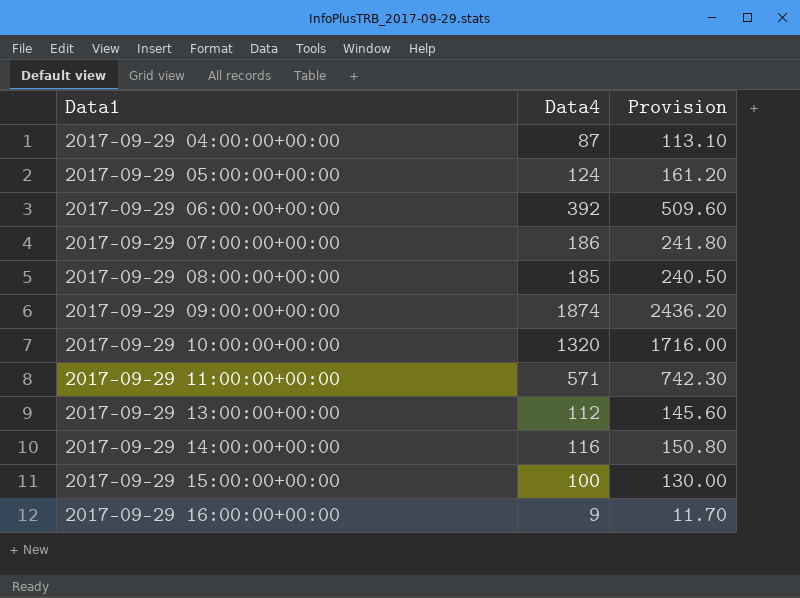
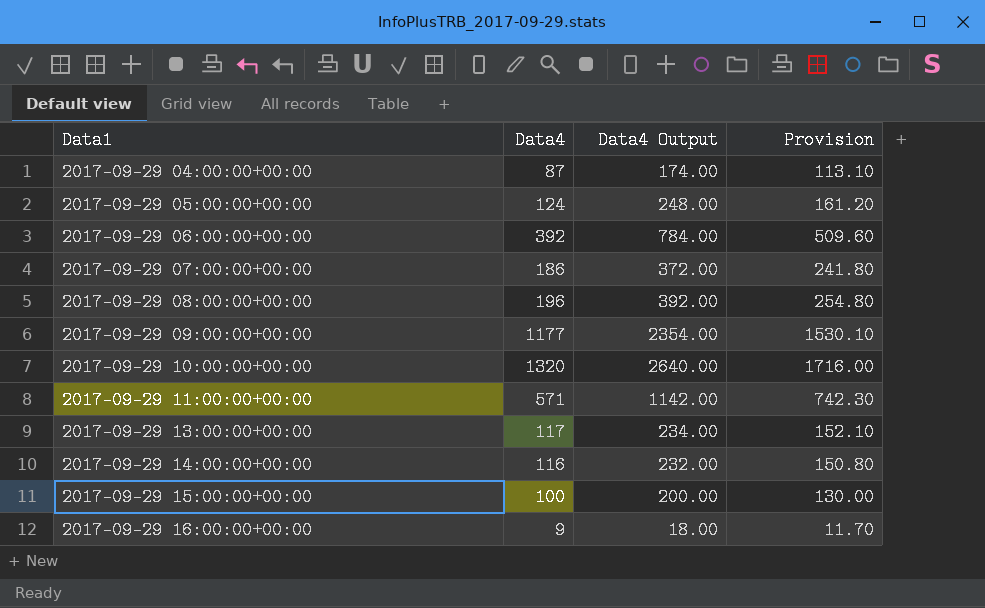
column Data4 Output | formula: none -> [Data4] * 2
2017-09-29 08:00:00+00:00 | Data4: 185 -> 196
2017-09-29 08:00:00+00:00 | Provision: 240.50 -> 254.80
2017-09-29 09:00:00+00:00 | Data4: 1874 -> 1177
2017-09-29 09:00:00+00:00 | Provision: 2436.20 -> 1530.10
2017-09-29 13:00:00+00:00 | Data4: 112 -> 117
2017-09-29 13:00:00+00:00 | Provision: 145.60 -> 152.10

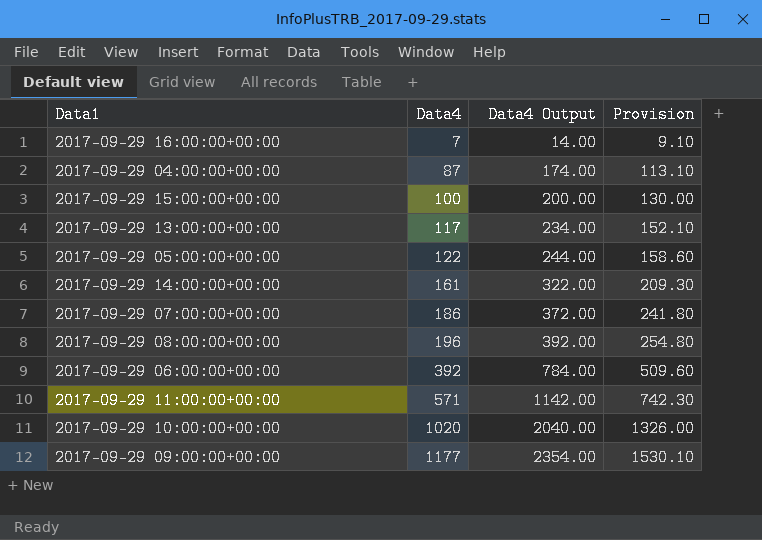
row order: Data1 ascending -> Data4 ascending
2017-09-29 16:00:00+00:00 | Data4: 9 -> 7
2017-09-29 16:00:00+00:00 | Data4 Output: 18.00 -> 14.00
2017-09-29 16:00:00+00:00 | Provision: 11.70 -> 9.10
2017-09-29 05:00:00+00:00 | Data4: 124 -> 122
2017-09-29 05:00:00+00:00 | Data4 Output: 248.00 -> 244.00
2017-09-29 05:00:00+00:00 | Provision: 161.20 -> 158.60
2017-09-29 14:00:00+00:00 | Data4: 116 -> 161
2017-09-29 14:00:00+00:00 | Data4 Output: 232.00 -> 322.00
2017-09-29 14:00:00+00:00 | Provision: 150.80 -> 209.30
2017-09-29 10:00:00+00:00 | Data4: 1320 -> 1020
2017-09-29 10:00:00+00:00 | Data4 Output: 2640.00 -> 2040.00
2017-09-29 10:00:00+00:00 | Provision: 1716.00 -> 1326.00

